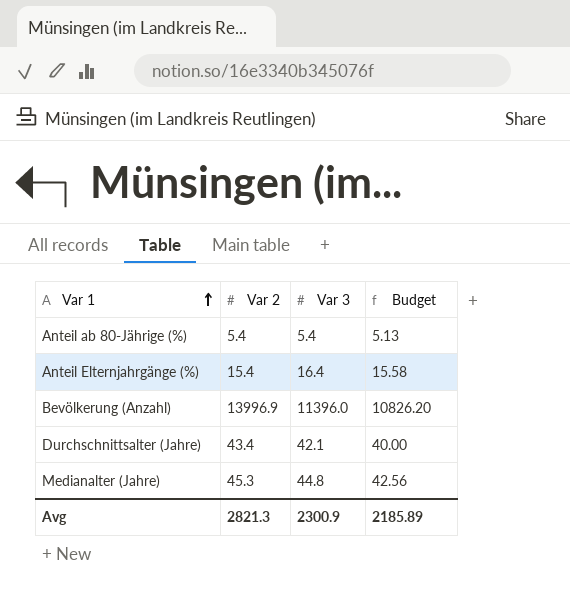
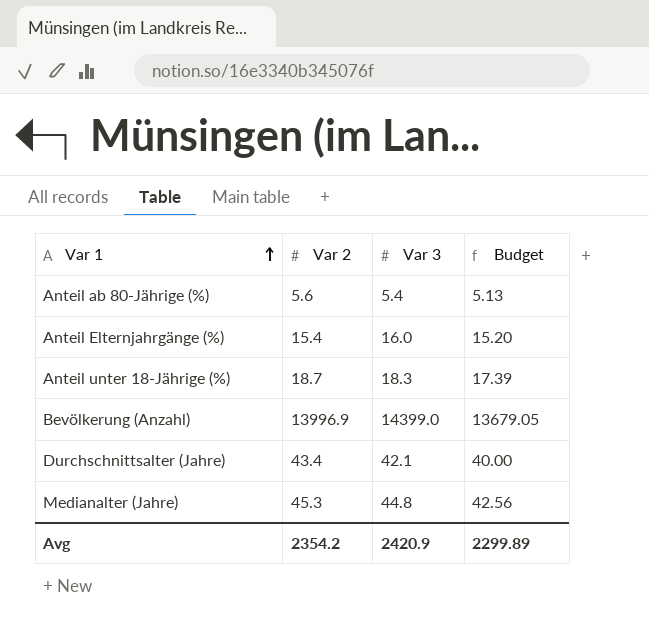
Anteil ab 80-Jährige (%) | Var 2: 5.4 -> 5.6
Anteil Elternjahrgänge (%) | Var 3: 16.4 -> 16.0
Anteil Elternjahrgänge (%) | Budget: 15.58 -> 15.20
row Anteil unter 18-Jährige (%): none -> 18.7 | 18.3 | 17.39
Bevölkerung (Anzahl) | Var 3: 11396.0 -> 14399.0
Bevölkerung (Anzahl) | Budget: 10826.20 -> 13679.05
Avg | Var 2: 2821.3 -> 2354.2
Avg | Var 3: 2300.9 -> 2420.9
Avg | Budget: 2185.89 -> 2299.89

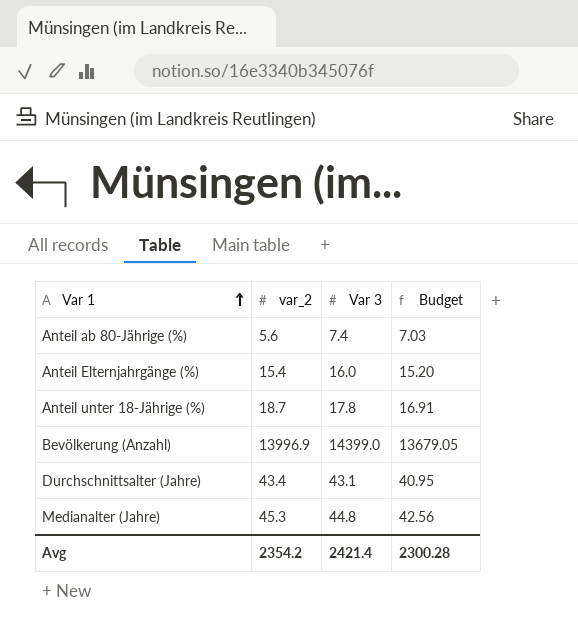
column name: Var 2 -> var_2
Anteil ab 80-Jährige (%) | Var 3: 5.4 -> 7.4
Anteil ab 80-Jährige (%) | Budget: 5.13 -> 7.03
Anteil unter 18-Jährige (%) | Var 3: 18.3 -> 17.8
Anteil unter 18-Jährige (%) | Budget: 17.39 -> 16.91
Durchschnittsalter (Jahre) | Var 3: 42.1 -> 43.1
Durchschnittsalter (Jahre) | Budget: 40.00 -> 40.95
Avg | Var 3: 2420.9 -> 2421.4
Avg | Budget: 2299.89 -> 2300.28

